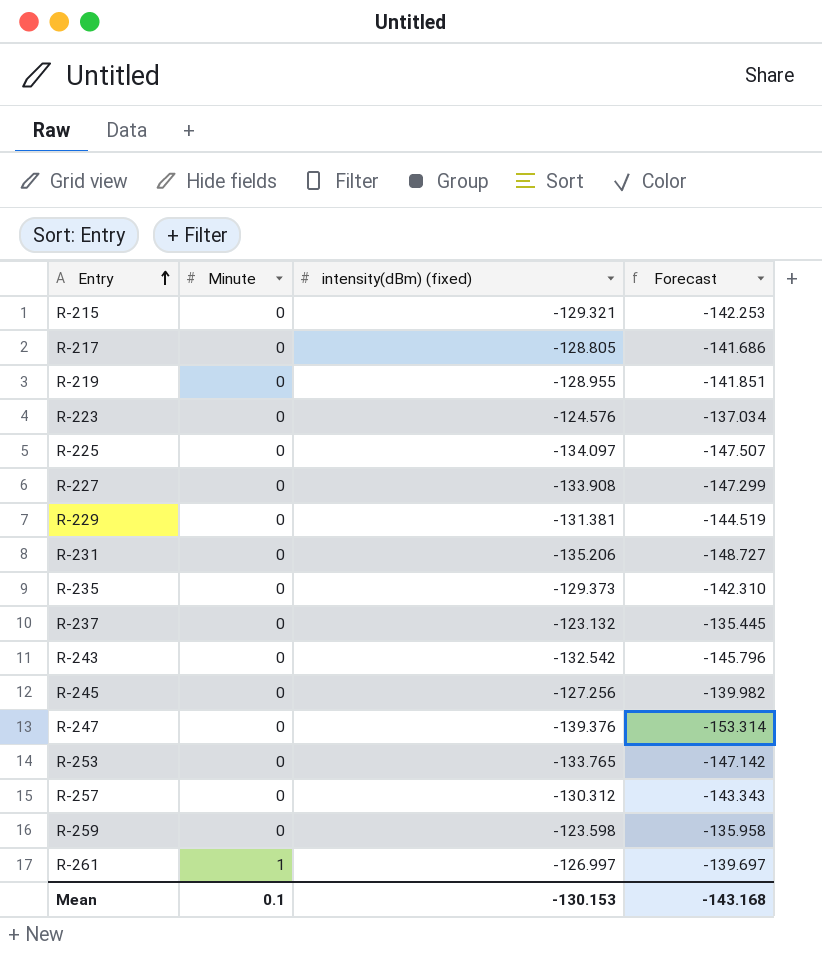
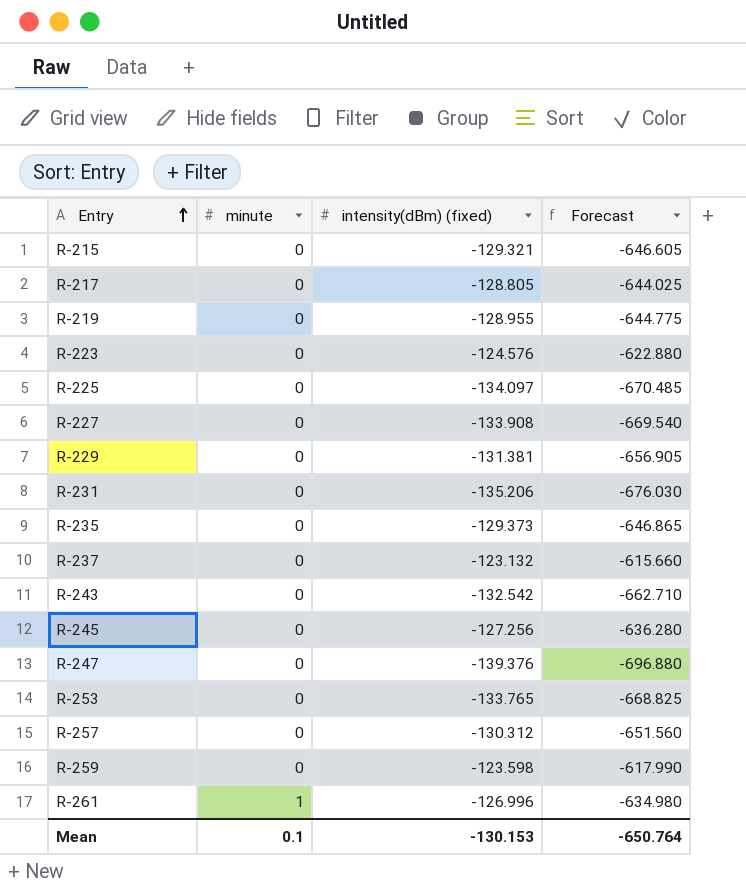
column name: Minute -> minute
column Forecast | formula: [intensity(dBm) (fixed)] * 1.1 -> [intensity(dBm) (fixed)] * 5
R-261 | intensity(dBm) (fixed): -126.997 -> -126.996
Mean | Forecast: -143.168 -> -650.764

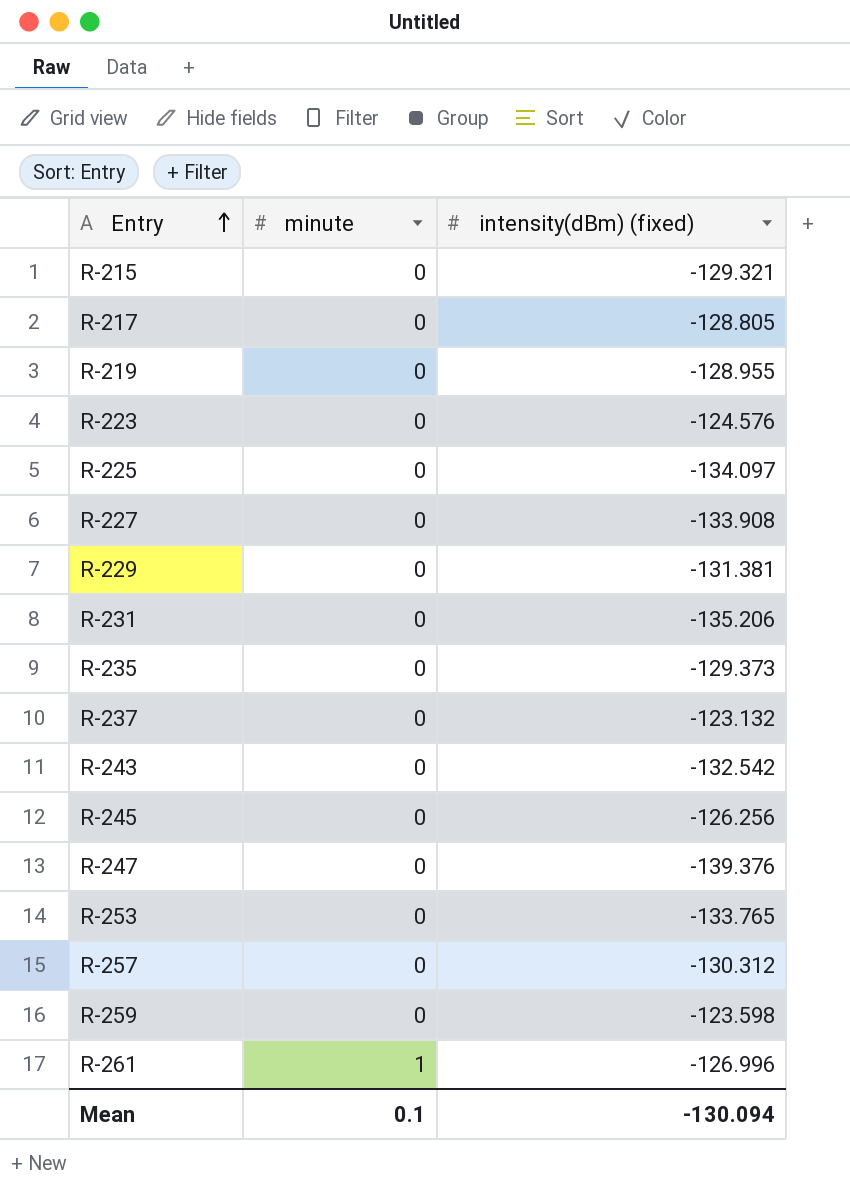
column Forecast | formula: [intensity(dBm) (fixed)] * 5 -> none
R-245 | intensity(dBm) (fixed): -127.256 -> -126.256
Mean | intensity(dBm) (fixed): -130.153 -> -130.094

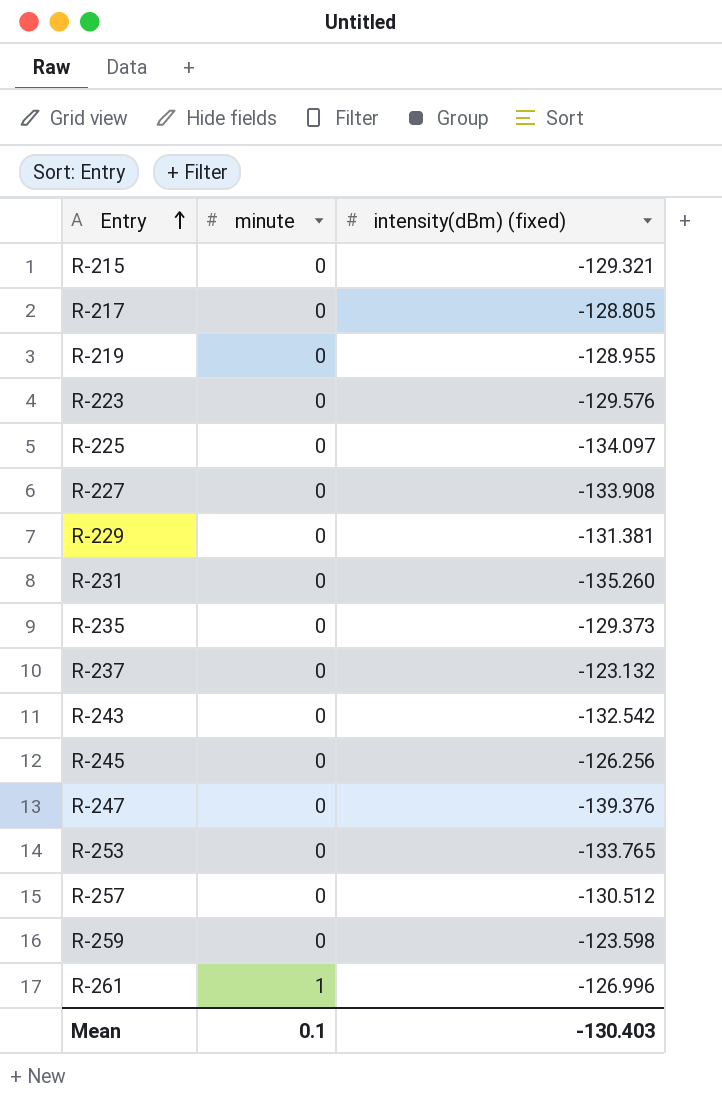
R-223 | intensity(dBm) (fixed): -124.576 -> -129.576
R-231 | intensity(dBm) (fixed): -135.206 -> -135.260
R-257 | intensity(dBm) (fixed): -130.312 -> -130.512
Mean | intensity(dBm) (fixed): -130.094 -> -130.403

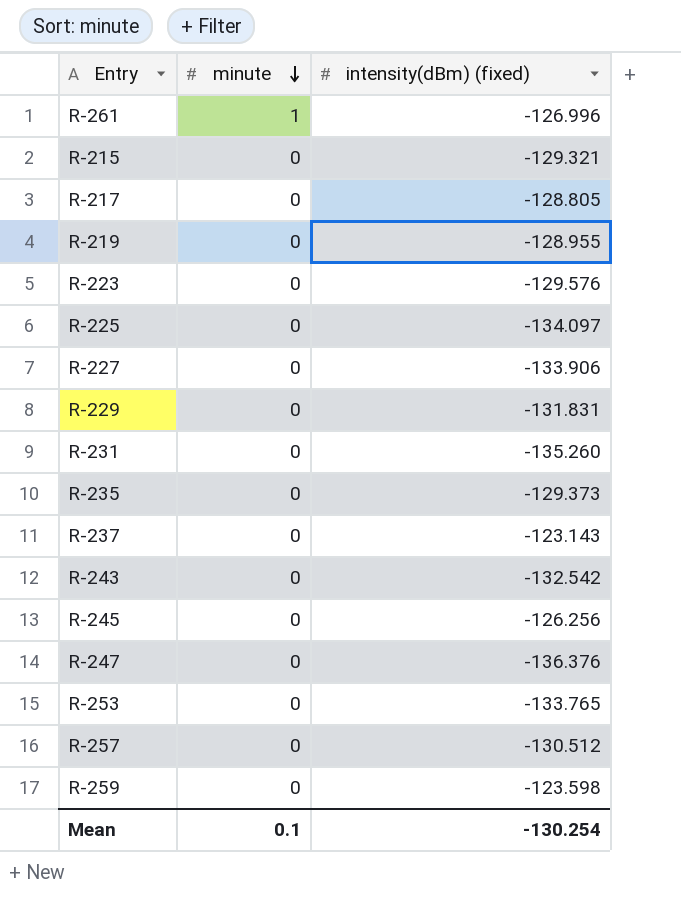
row order: Entry ascending -> minute descending
R-227 | intensity(dBm) (fixed): -133.908 -> -133.906
R-229 | intensity(dBm) (fixed): -131.381 -> -131.831
R-237 | intensity(dBm) (fixed): -123.132 -> -123.143
R-247 | intensity(dBm) (fixed): -139.376 -> -136.376
Mean | intensity(dBm) (fixed): -130.403 -> -130.254

